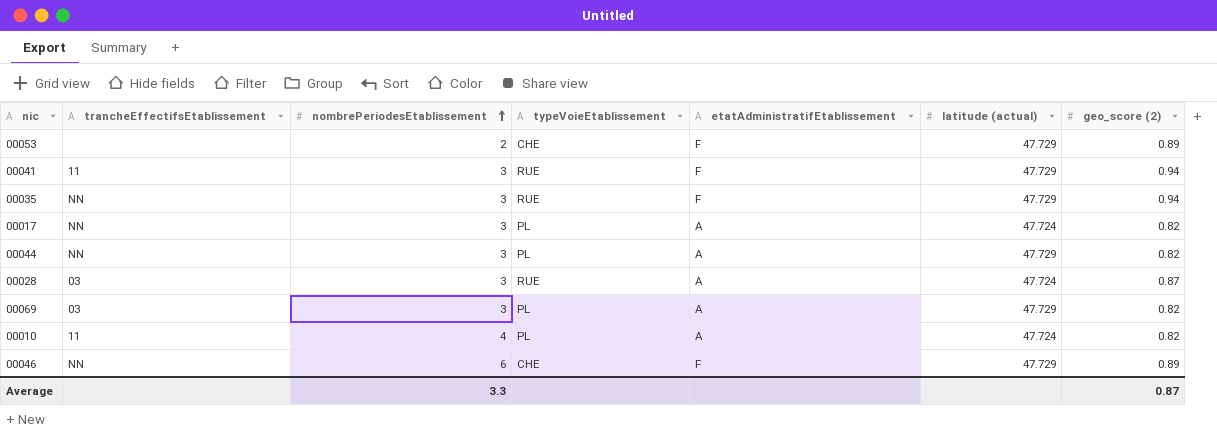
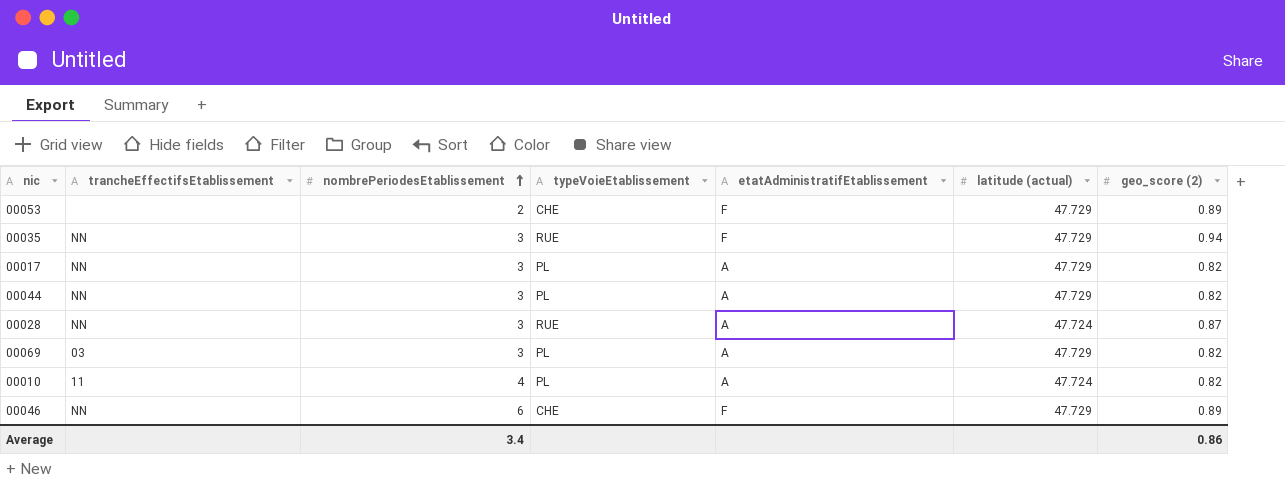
row 00041: 11 | 3 | RUE | F | 47.729 | 0.94 -> none
00017 | latitude (actual): 47.724 -> 47.729
00028 | trancheEffectifsEtablissement: 03 -> NN
Average | nombrePeriodesEtablissement: 3.3 -> 3.4
Average | geo_score (2): 0.87 -> 0.86

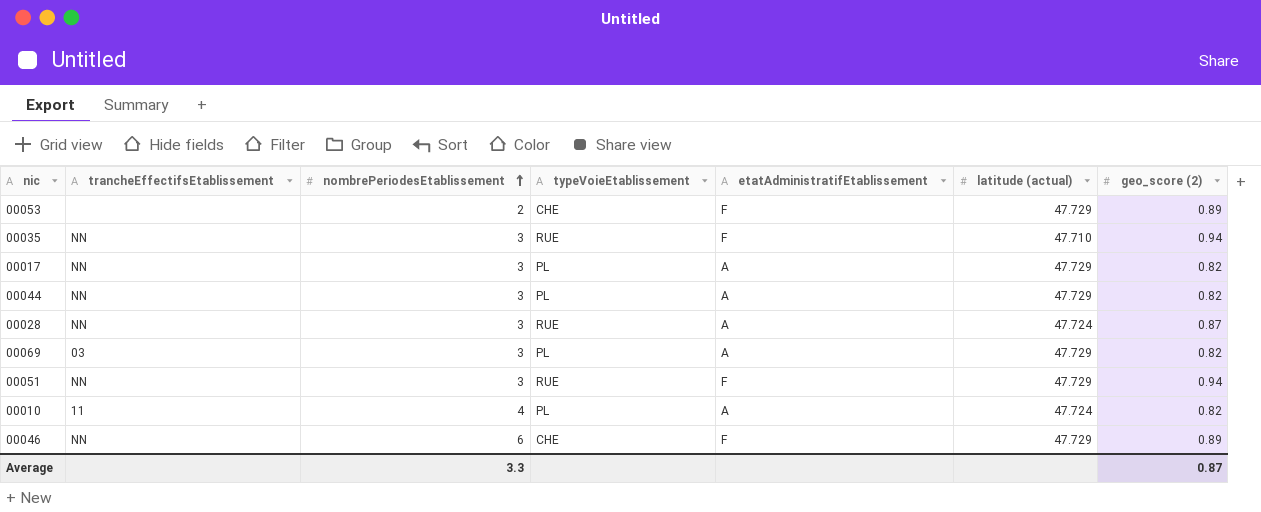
00035 | latitude (actual): 47.729 -> 47.710
row 00051: none -> NN | 3 | RUE | F | 47.729 | 0.94
Average | nombrePeriodesEtablissement: 3.4 -> 3.3
Average | geo_score (2): 0.86 -> 0.87

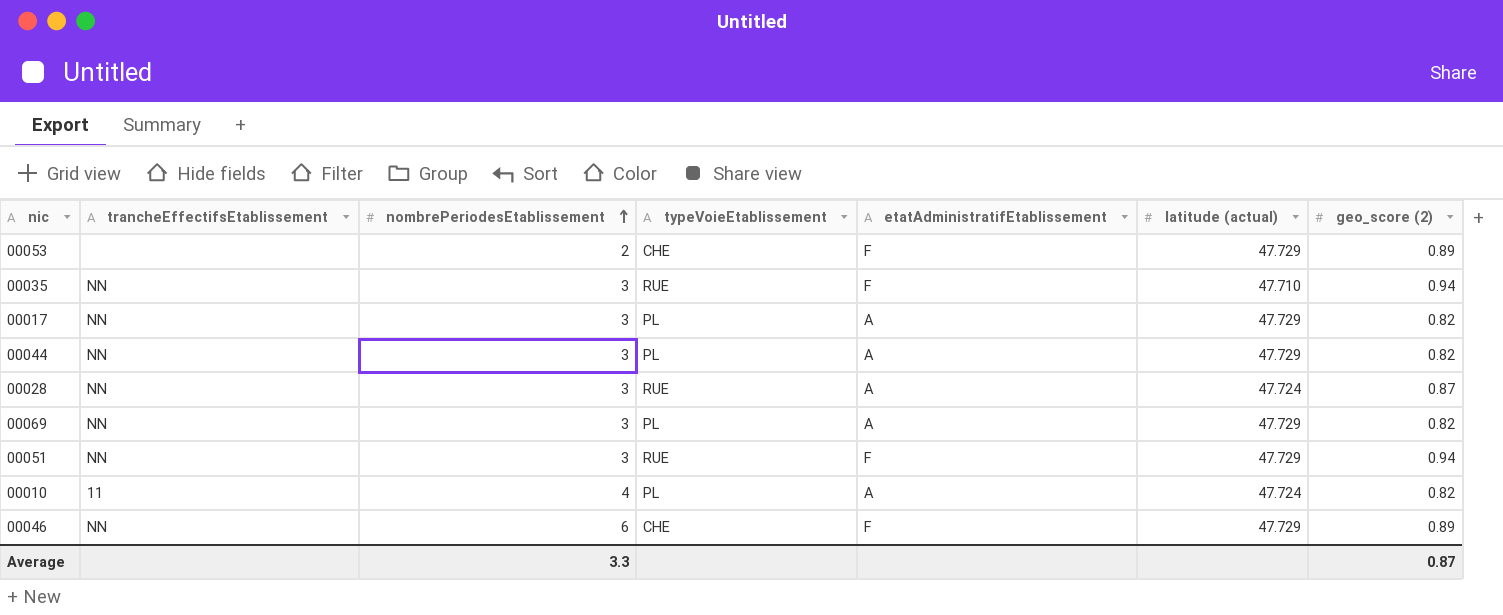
00069 | trancheEffectifsEtablissement: 03 -> NN

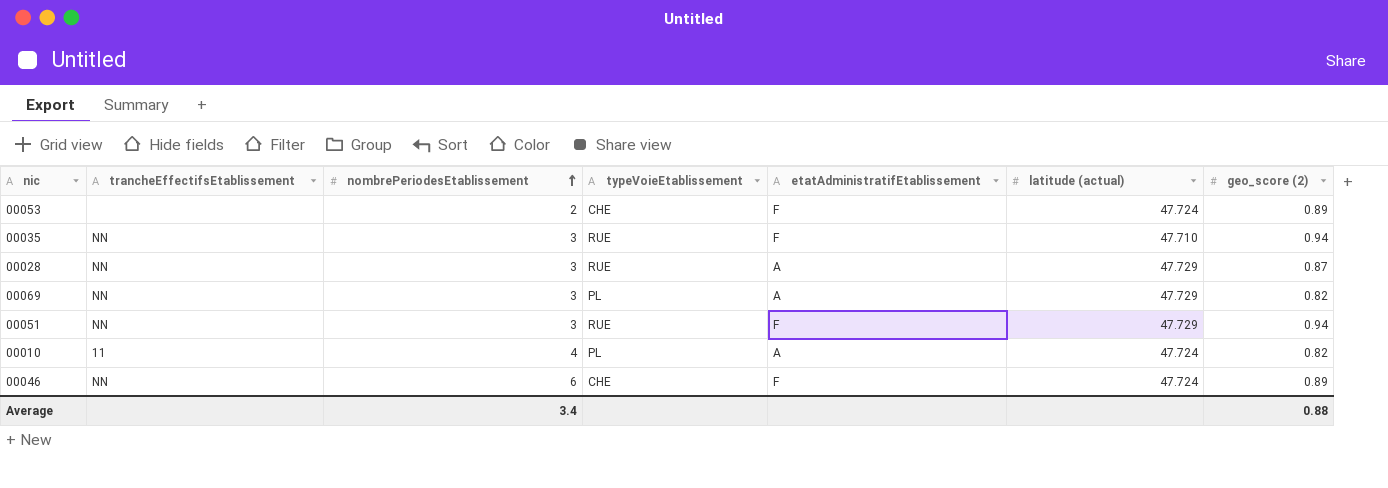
row 00017: NN | 3 | PL | A | 47.729 | 0.82 -> none
row 00044: NN | 3 | PL | A | 47.729 | 0.82 -> none
00053 | latitude (actual): 47.729 -> 47.724
00028 | latitude (actual): 47.724 -> 47.729
00046 | latitude (actual): 47.729 -> 47.724
Average | nombrePeriodesEtablissement: 3.3 -> 3.4
Average | geo_score (2): 0.87 -> 0.88

